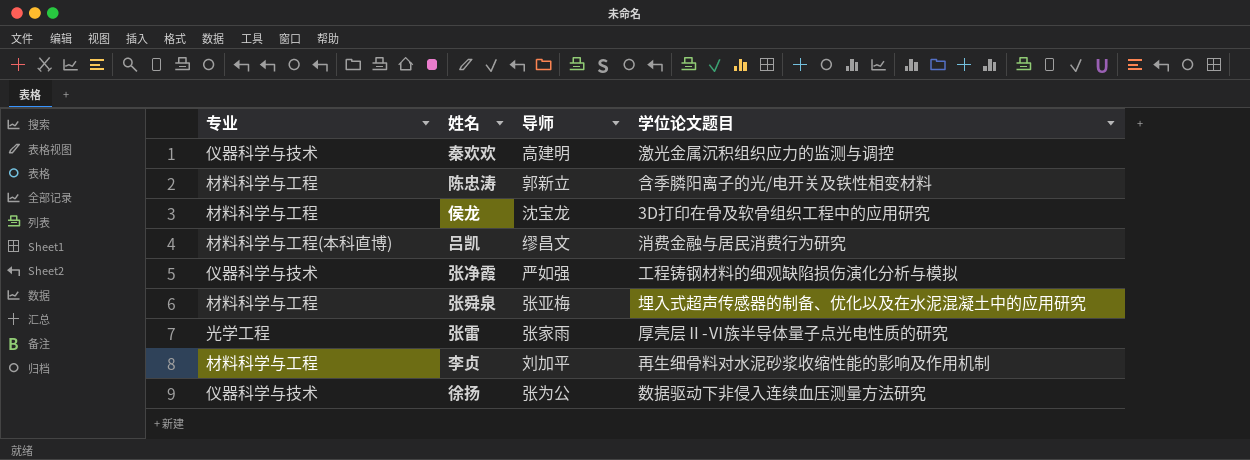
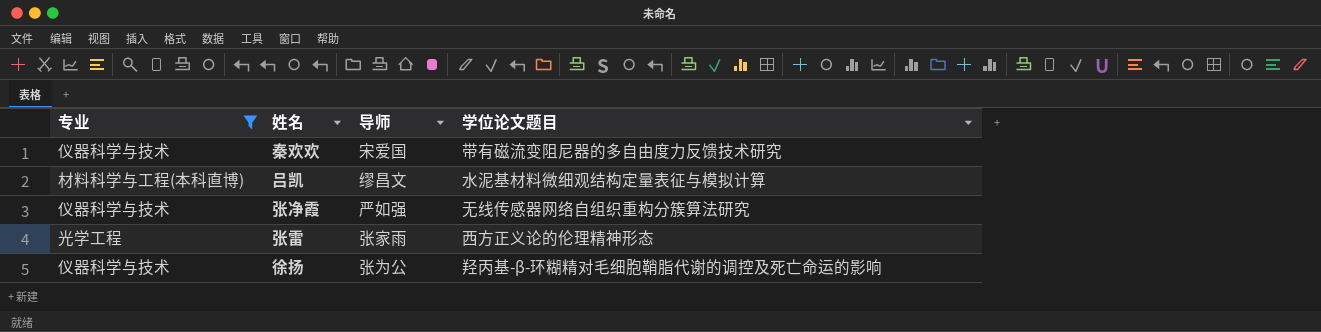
filter: none -> 专业 != 材料科学与工程
秦欢欢 | 导师: 高建明 -> 宋爱国
秦欢欢 | 学位论文题目: 激光金属沉积组织应力的监测与调控 -> 带有磁流变阻尼器的多自由度力反馈技术研究
吕凯 | 学位论文题目: 消费金融与居民消费行为研究 -> 水泥基材料微细观结构定量表征与模拟计算
张净霞 | 学位论文题目: 工程铸钢材料的细观缺陷损伤演化分析与模拟 -> 无线传感器网络自组织重构分簇算法研究
张雷 | 学位论文题目: 厚壳层Ⅱ-Ⅵ族半导体量子点光电性质的研究 -> 西方正义论的伦理精神形态
徐扬 | 学位论文题目: 数据驱动下非侵入连续血压测量方法研究 -> 羟丙基-β-环糊精对毛细胞鞘脂代谢的调控及死亡命运的影响

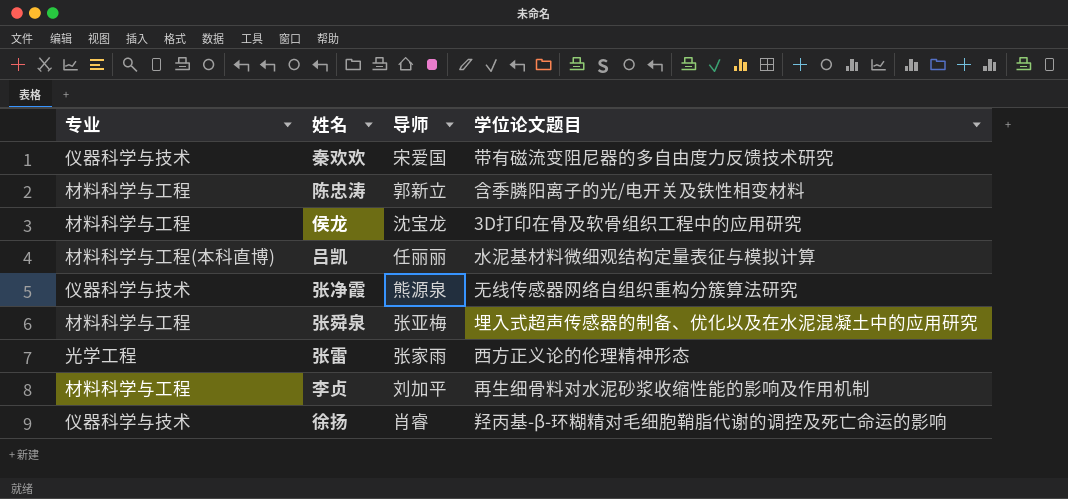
filter: 专业 != 材料科学与工程 -> none
吕凯 | 导师: 缪昌文 -> 任丽丽
张净霞 | 导师: 严如强 -> 熊源泉
徐扬 | 导师: 张为公 -> 肖睿

